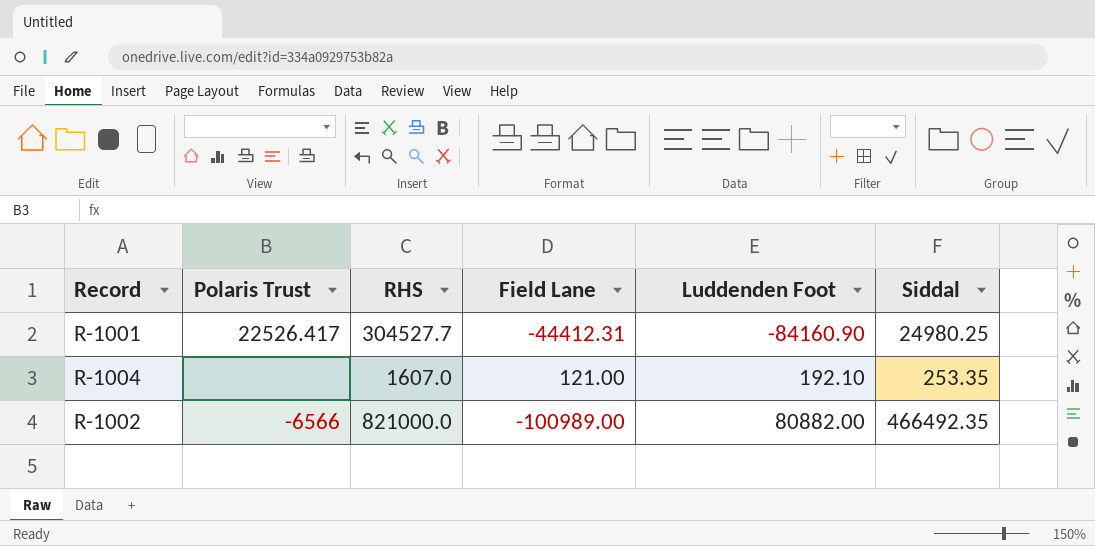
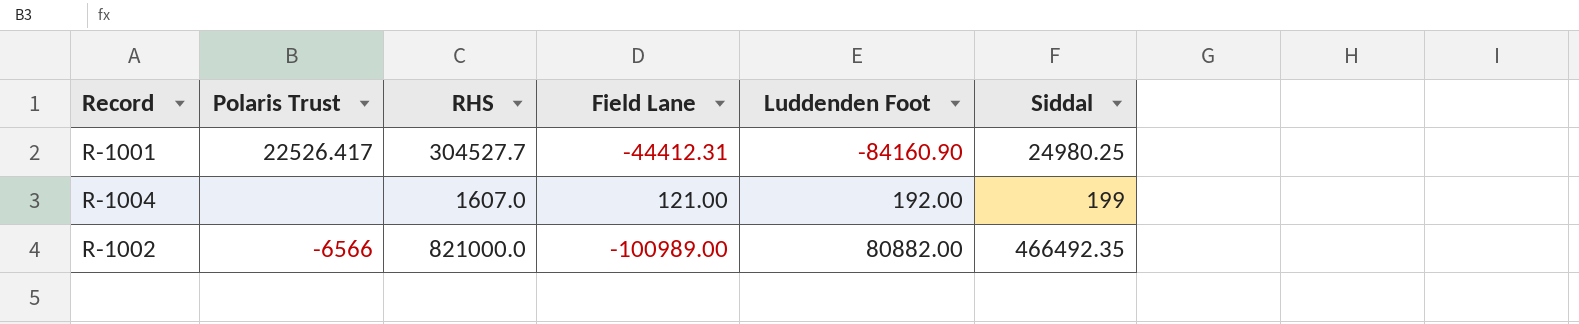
R-1004 | Luddenden Foot: 192.10 -> 192.00
R-1004 | Siddal: 253.35 -> 199

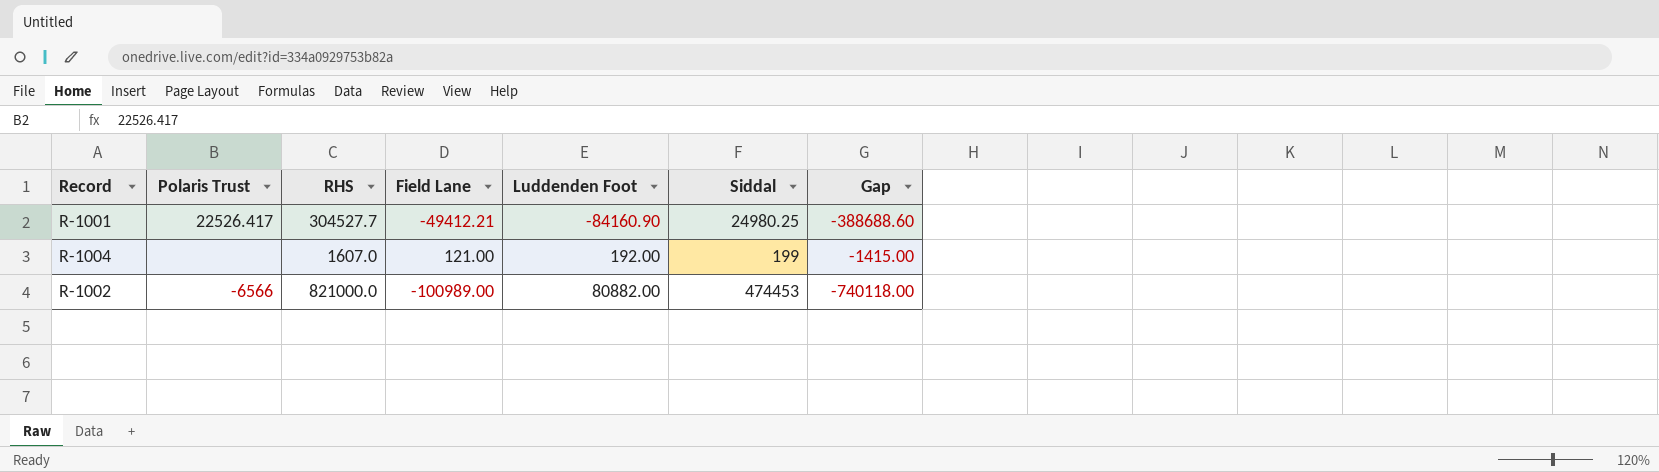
column Gap | formula: none -> [Luddenden Foot] - [RHS]
R-1001 | Field Lane: -44412.31 -> -49412.21
R-1002 | Siddal: 466492.35 -> 474453

